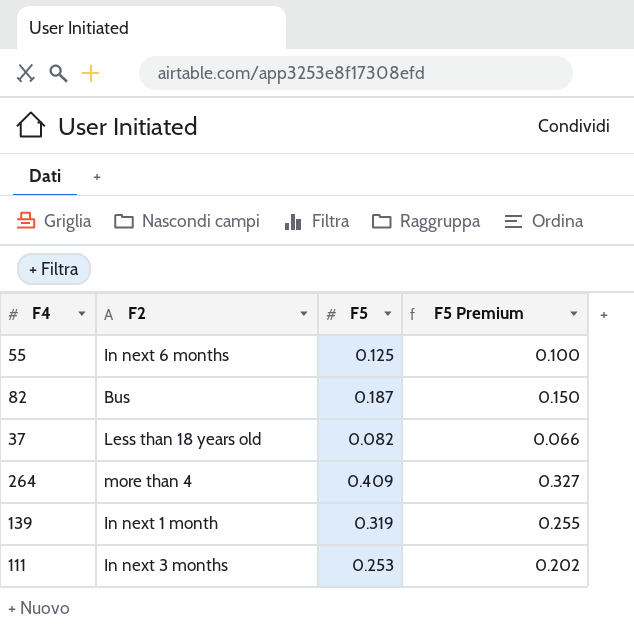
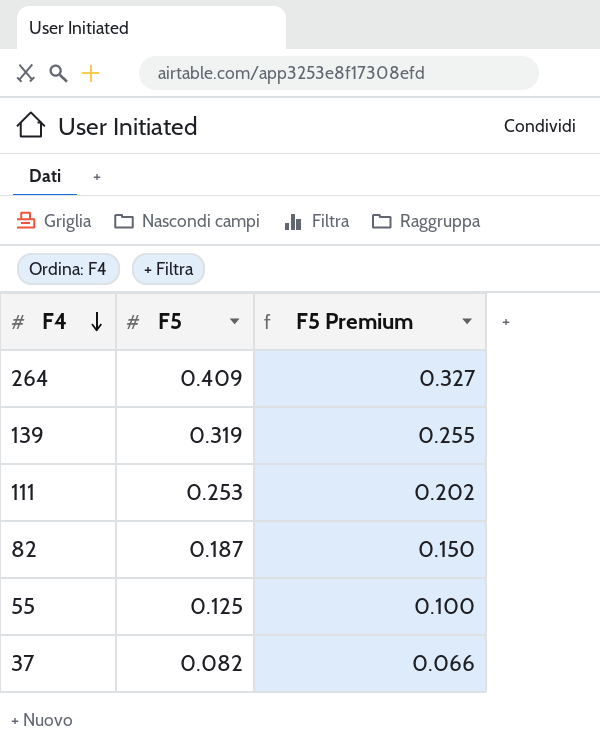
row order: none -> F4 descending
column F2 | position: 2 -> none

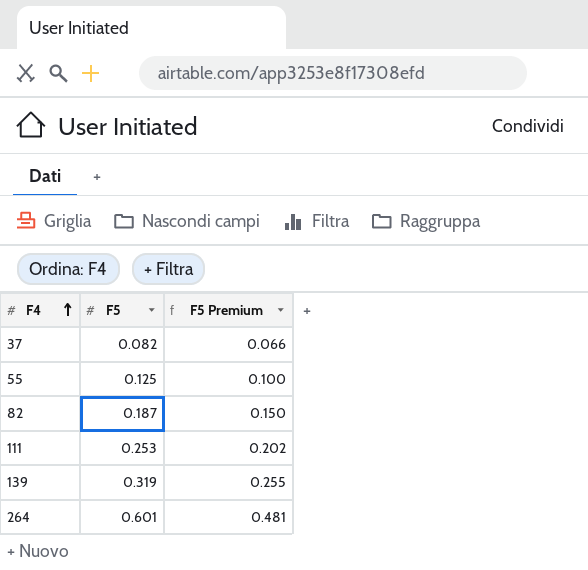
row order: F4 descending -> F4 ascending
264 | F5: 0.409 -> 0.601
264 | F5 Premium: 0.327 -> 0.481

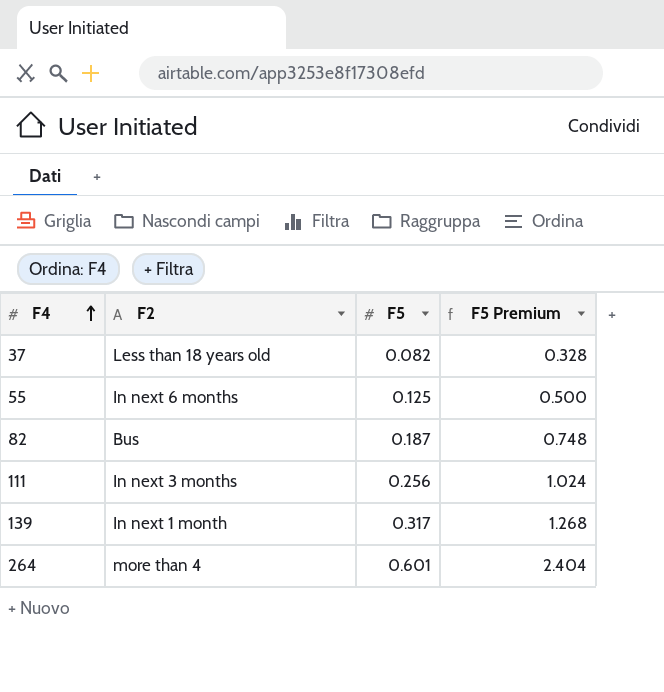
column F2 | position: none -> 2
column F5 Premium | formula: [F5] * 0.8 -> [F5] * 4
111 | F5: 0.253 -> 0.256
139 | F5: 0.319 -> 0.317

